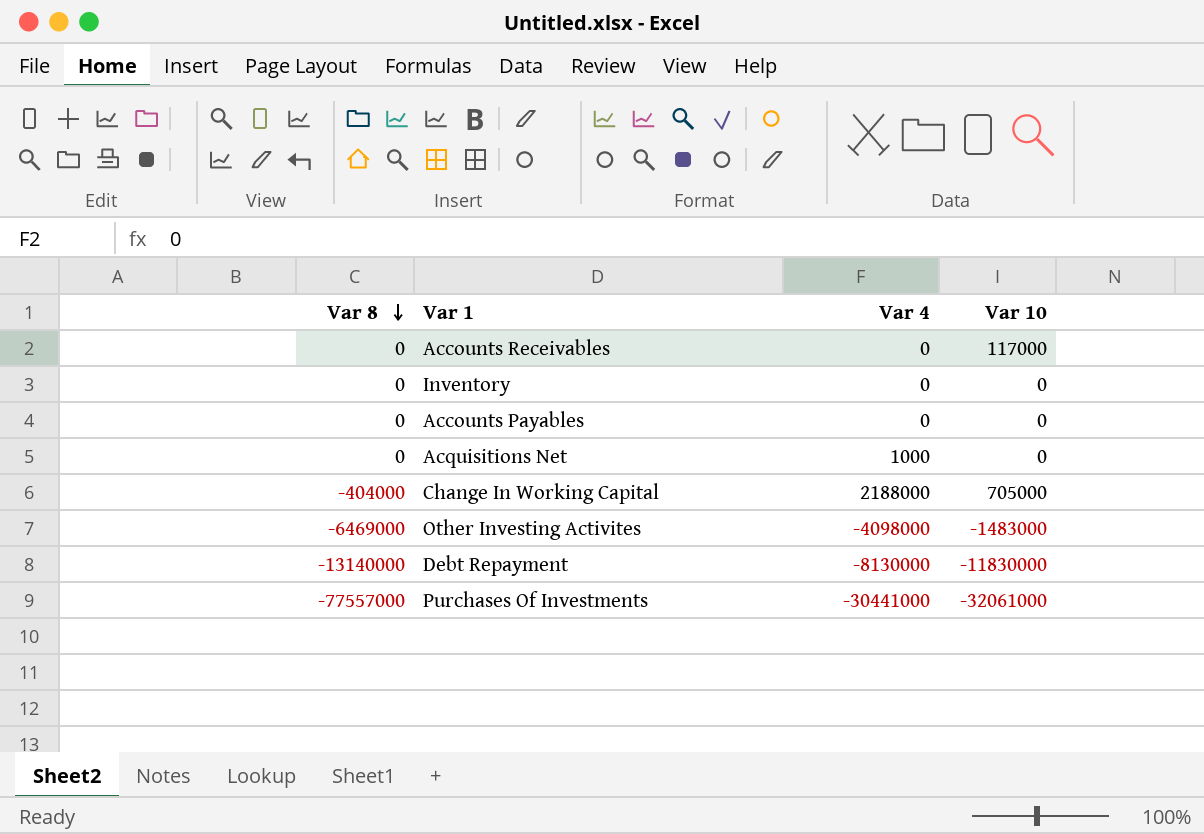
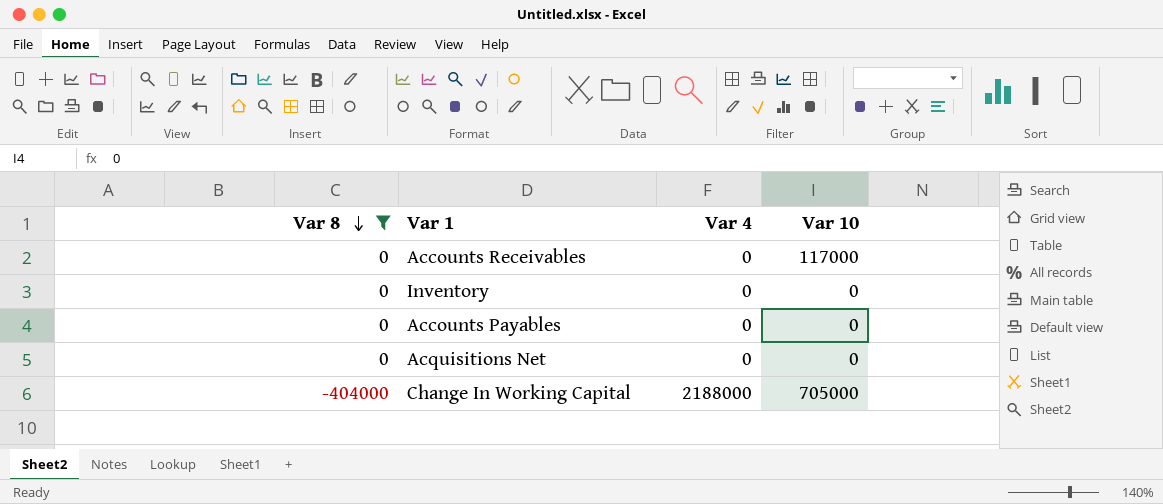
filter: none -> Var 8 >= -404000
Acquisitions Net | Var 4: 1000 -> 0

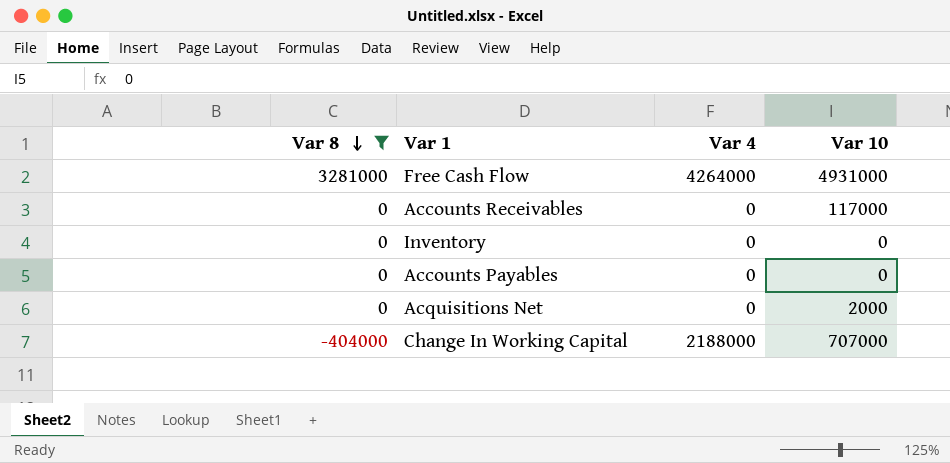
row Free Cash Flow: none -> 3281000 | 4264000 | 4931000
Acquisitions Net | Var 10: 0 -> 2000
Change In Working Capital | Var 10: 705000 -> 707000

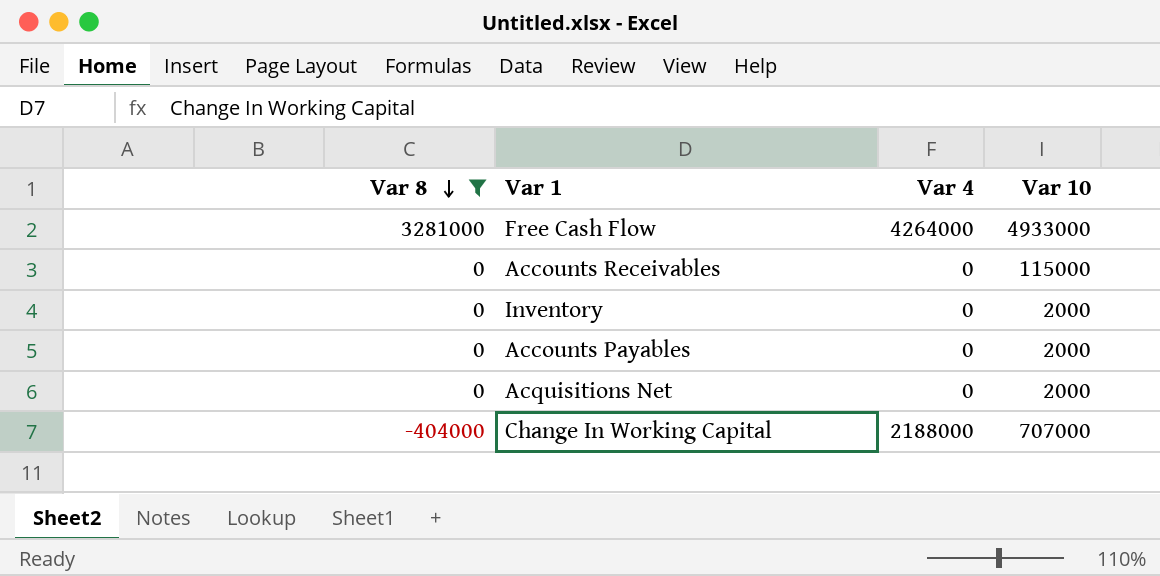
Free Cash Flow | Var 10: 4931000 -> 4933000
Accounts Receivables | Var 10: 117000 -> 115000
Inventory | Var 10: 0 -> 2000
Accounts Payables | Var 10: 0 -> 2000

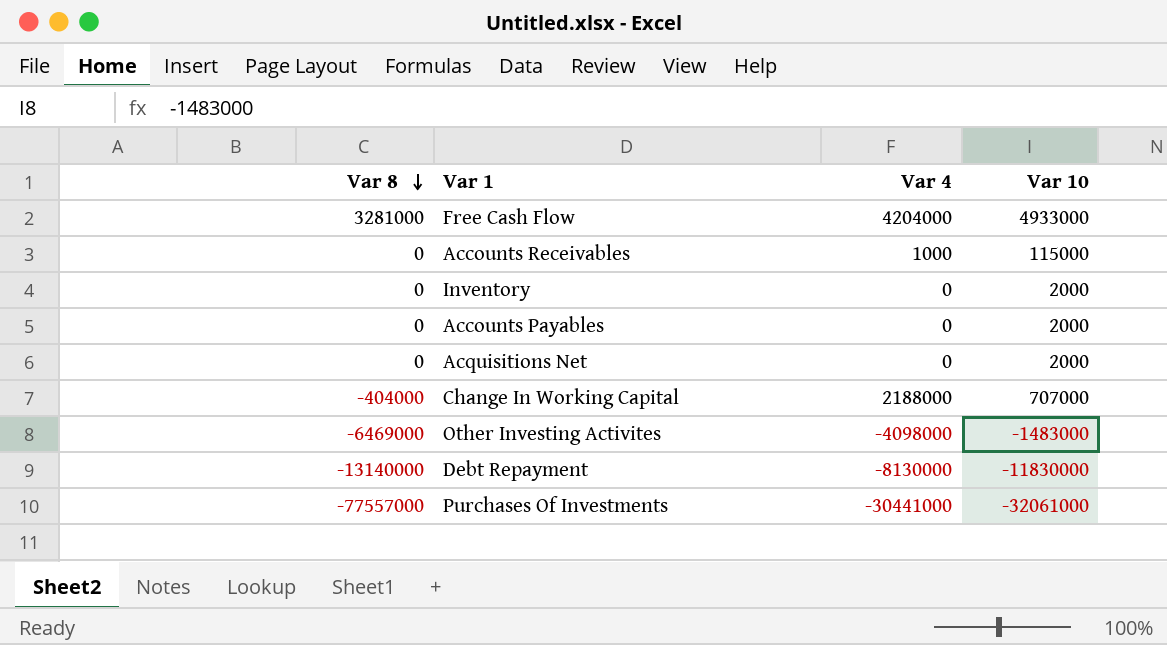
filter: Var 8 >= -404000 -> none
Free Cash Flow | Var 4: 4264000 -> 4204000
Accounts Receivables | Var 4: 0 -> 1000

